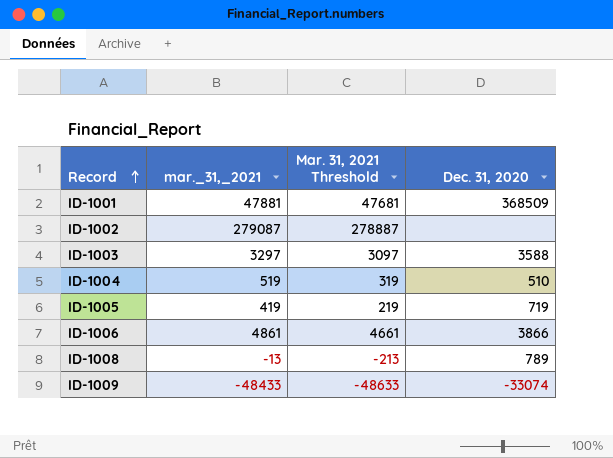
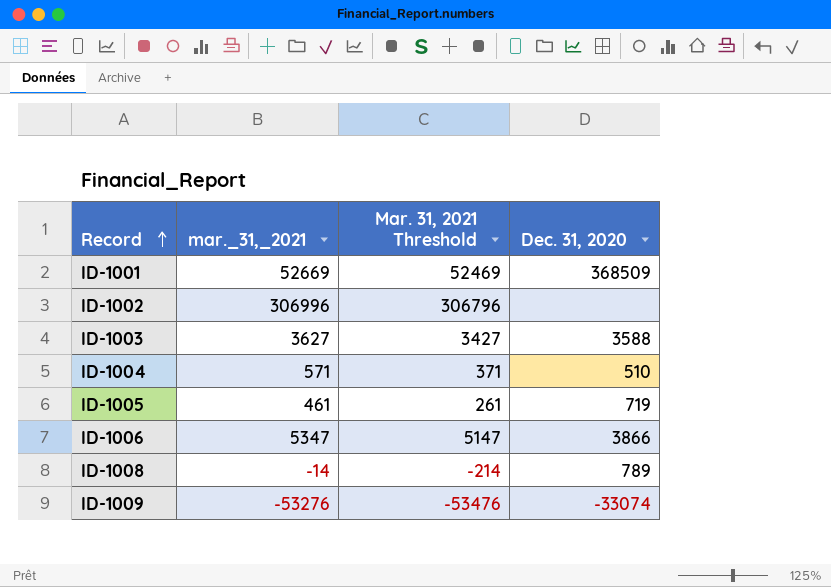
ID-1001 | mar._31,_2021: 47881 -> 52669
ID-1001 | Mar. 31, 2021 Threshold: 47681 -> 52469
ID-1002 | mar._31,_2021: 279087 -> 306996
ID-1002 | Mar. 31, 2021 Threshold: 278887 -> 306796
ID-1003 | mar._31,_2021: 3297 -> 3627
ID-1003 | Mar. 31, 2021 Threshold: 3097 -> 3427
ID-1004 | mar._31,_2021: 519 -> 571
ID-1004 | Mar. 31, 2021 Threshold: 319 -> 371
ID-1005 | mar._31,_2021: 419 -> 461
ID-1005 | Mar. 31, 2021 Threshold: 219 -> 261
ID-1006 | mar._31,_2021: 4861 -> 5347
ID-1006 | Mar. 31, 2021 Threshold: 4661 -> 5147
ID-1008 | mar._31,_2021: -13 -> -14
ID-1008 | Mar. 31, 2021 Threshold: -213 -> -214
ID-1009 | mar._31,_2021: -48433 -> -53276
ID-1009 | Mar. 31, 2021 Threshold: -48633 -> -53476

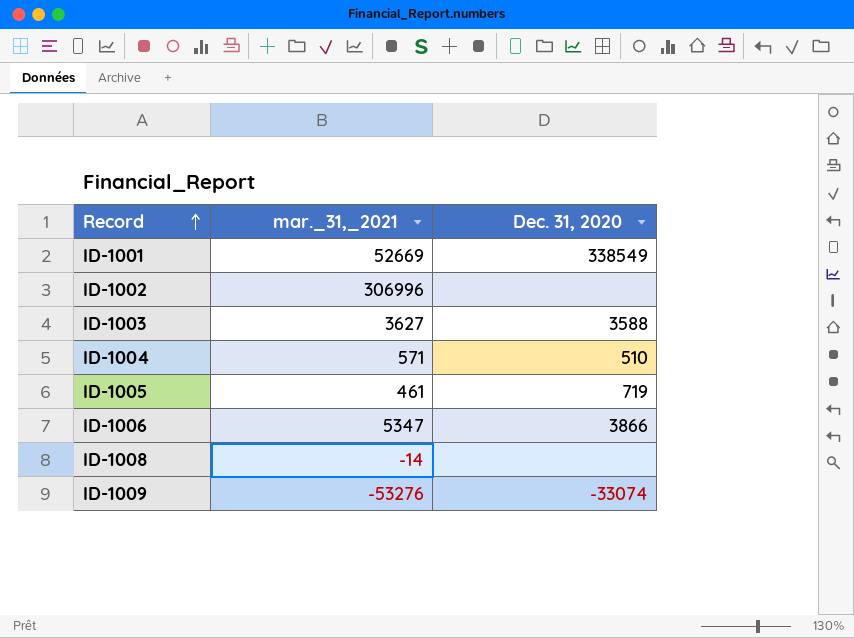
column Mar. 31, 2021 Threshold | formula: [mar._31,_2021] - 200 -> none
ID-1001 | Dec. 31, 2020: 368509 -> 338549
ID-1008 | Dec. 31, 2020: 789 -> none

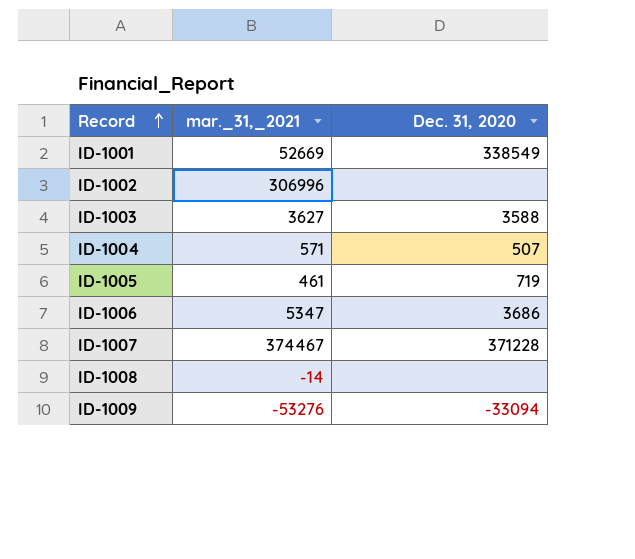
ID-1004 | Dec. 31, 2020: 510 -> 507
ID-1006 | Dec. 31, 2020: 3866 -> 3686
row ID-1007: none -> 374467 | 371228
ID-1009 | Dec. 31, 2020: -33074 -> -33094

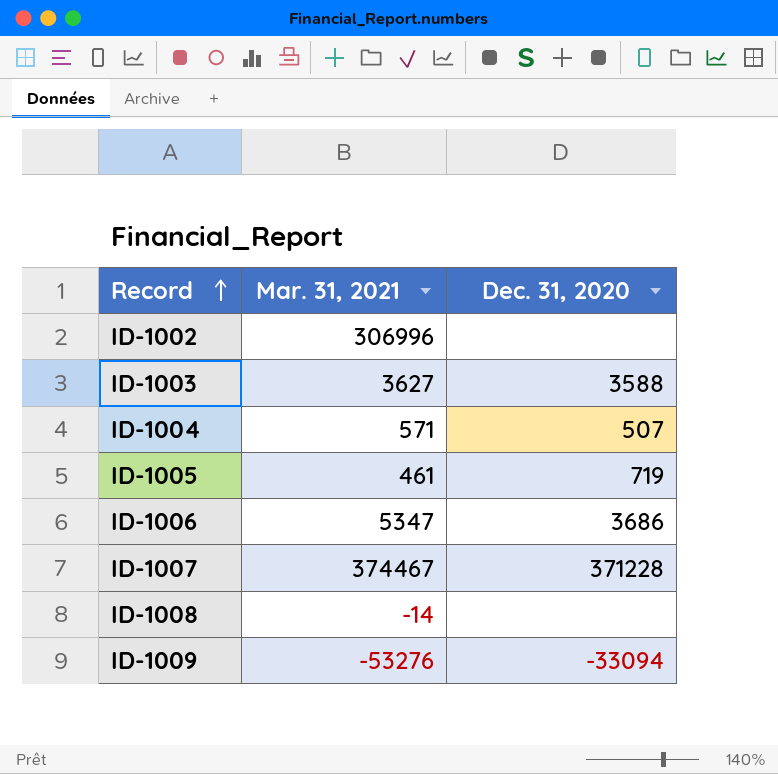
column name: mar._31,_2021 -> Mar. 31, 2021
row ID-1001: 52669 | 338549 -> none

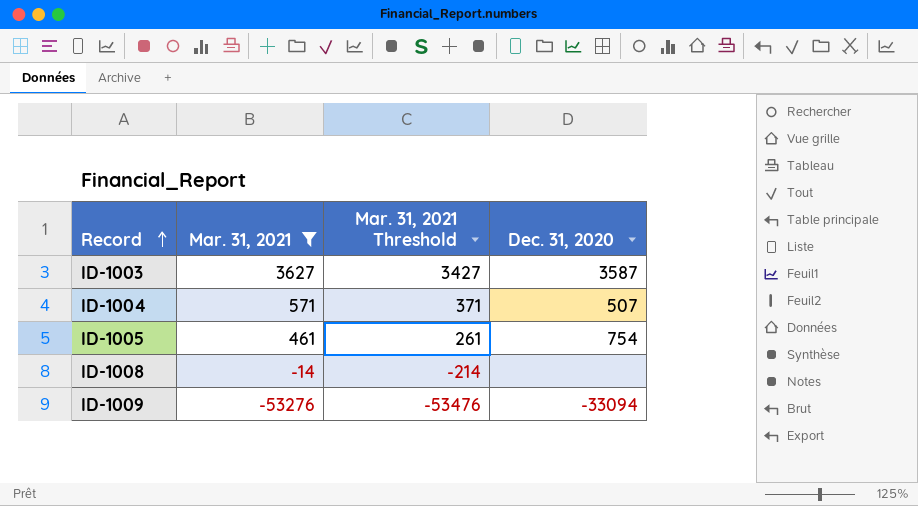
filter: none -> Mar. 31, 2021 <= 3627
column Mar. 31, 2021 Threshold | formula: none -> [Mar. 31, 2021] - 200
ID-1003 | Dec. 31, 2020: 3588 -> 3587
ID-1005 | Dec. 31, 2020: 719 -> 754

